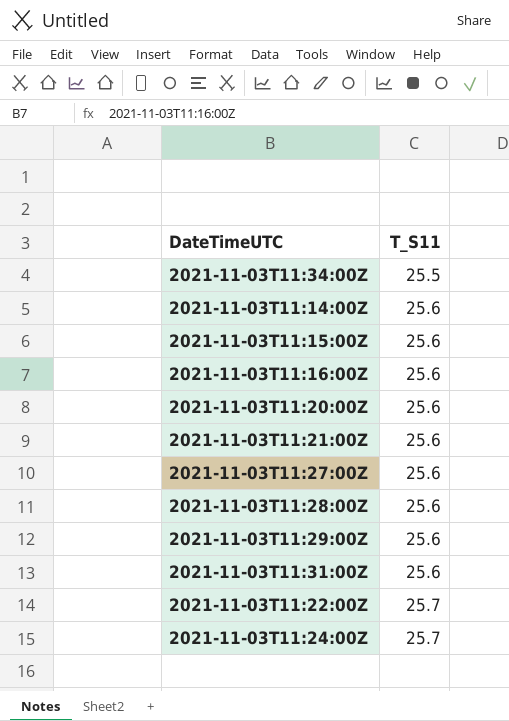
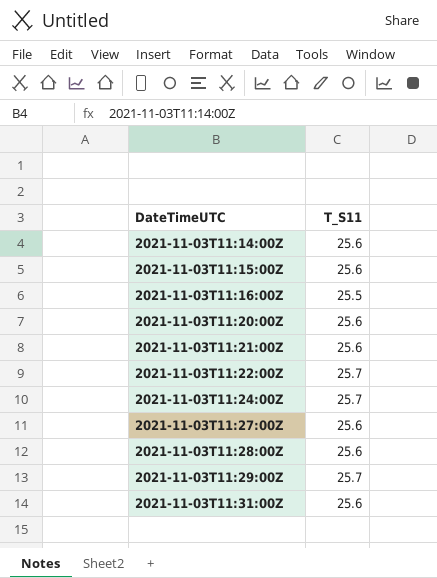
row order: T_S11 ascending -> DateTimeUTC ascending
row 2021-11-03T11:34:00Z: 25.5 -> none
2021-11-03T11:16:00Z | T_S11: 25.6 -> 25.5
2021-11-03T11:29:00Z | T_S11: 25.6 -> 25.7

